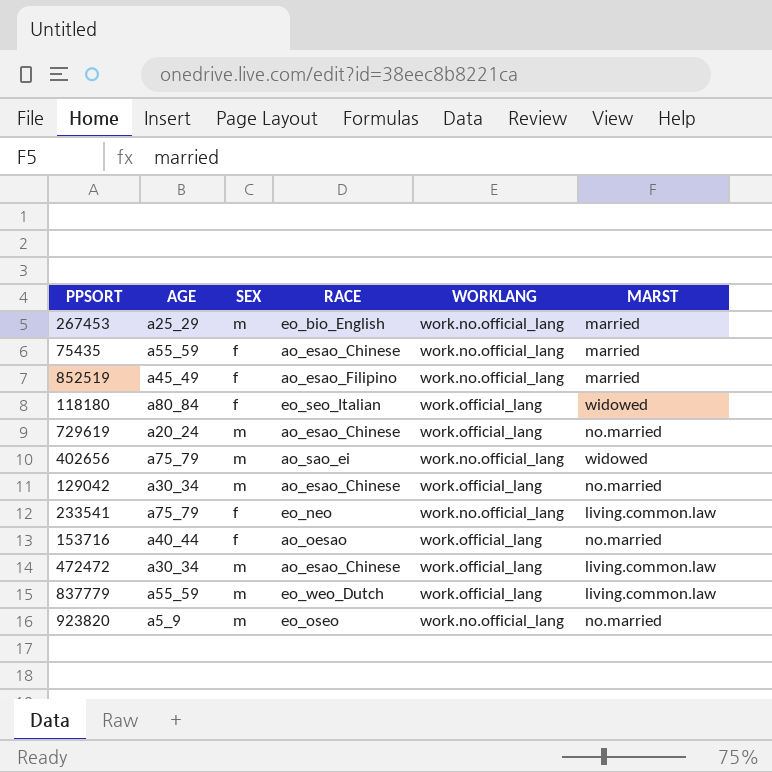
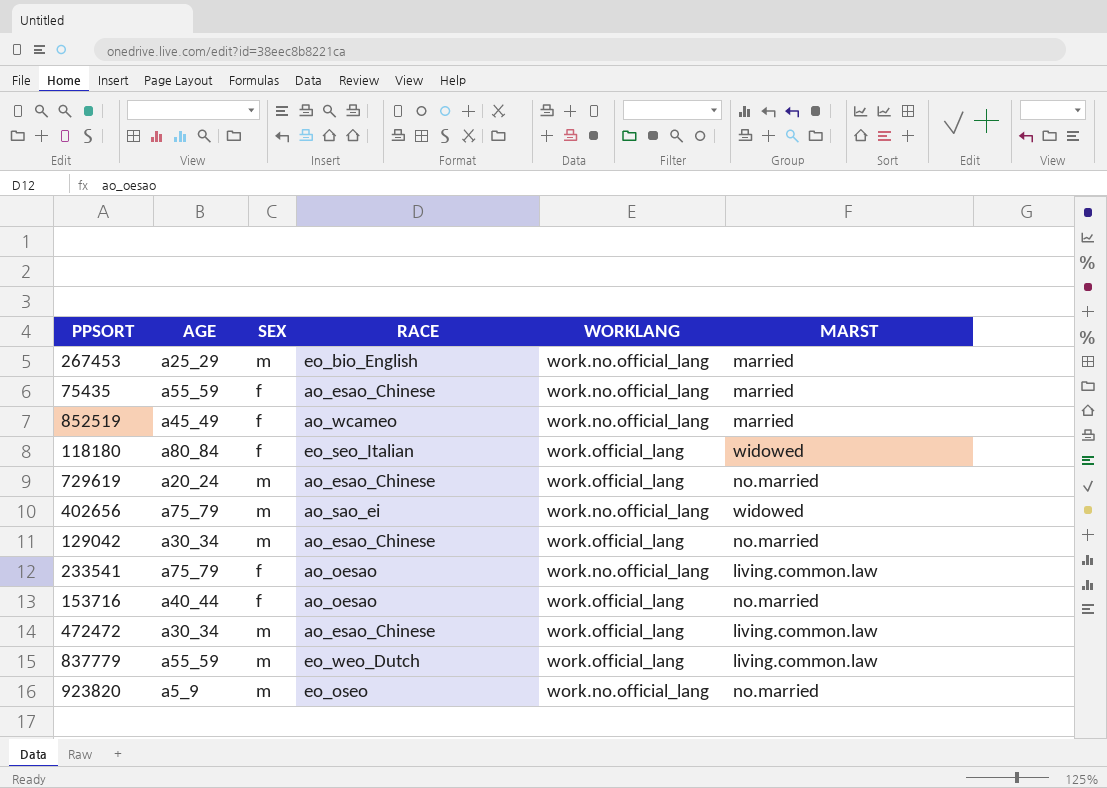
852519 | RACE: ao_esao_Filipino -> ao_wcameo
233541 | RACE: eo_neo -> ao_oesao

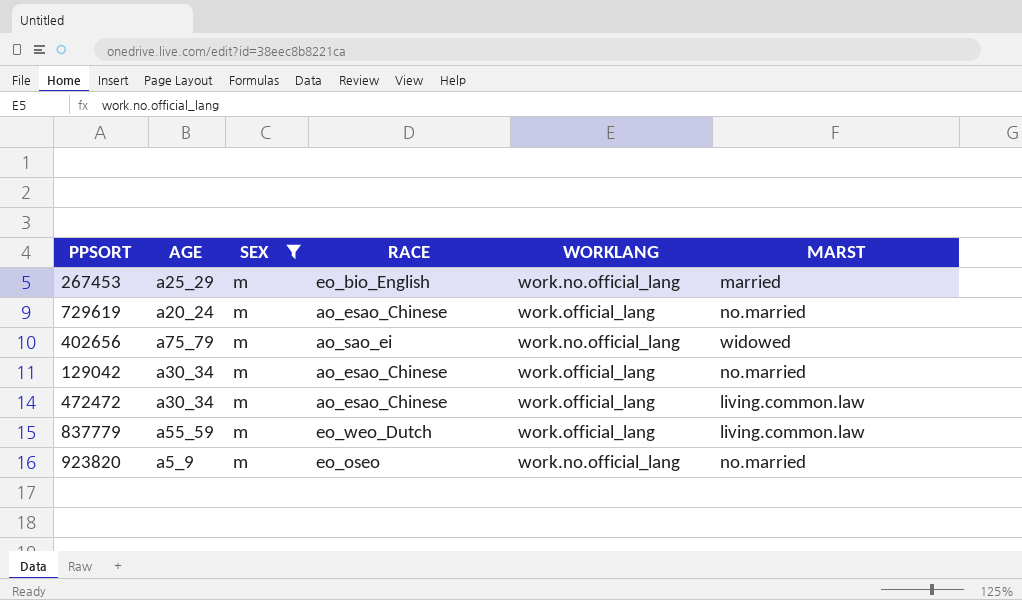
filter: none -> SEX = m

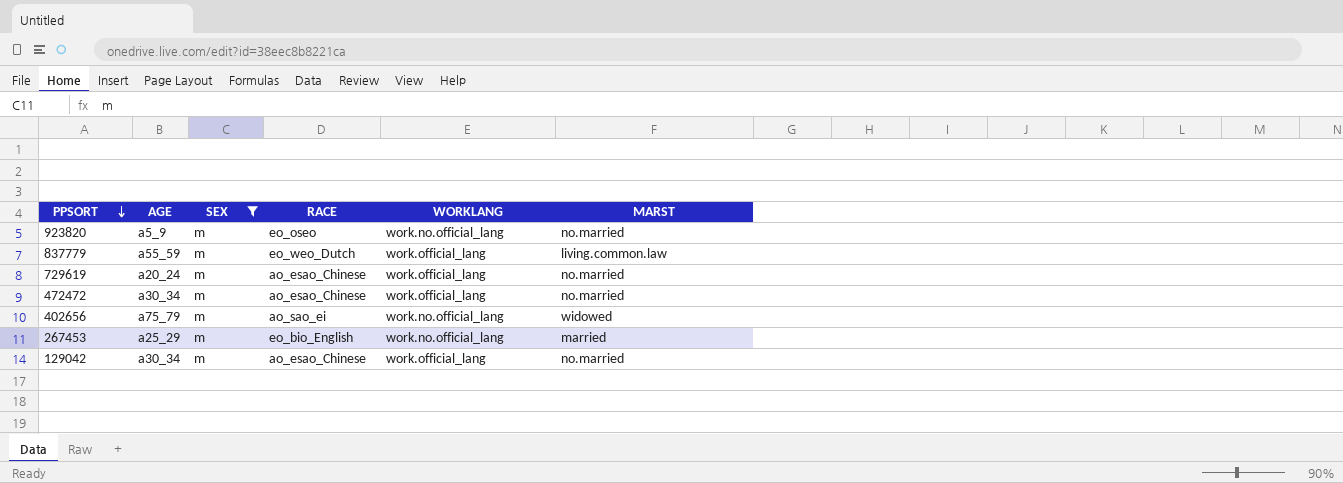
row order: none -> PPSORT descending
472472 | MARST: living.common.law -> no.married

